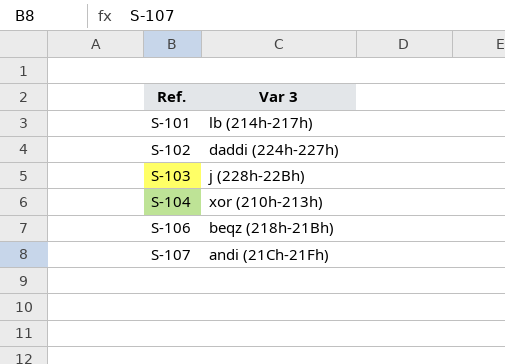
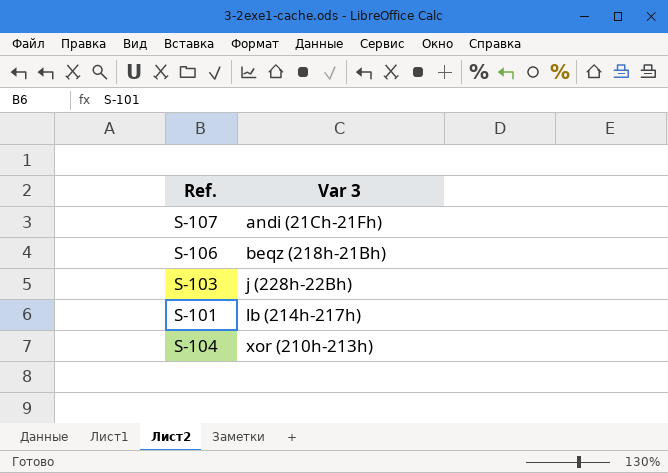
row order: Ref. ascending -> Var 3 ascending
row S-102: daddi (224h-227h) -> none

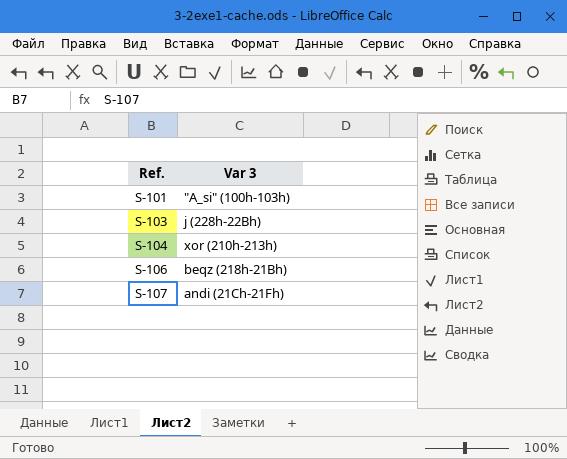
row order: Var 3 ascending -> Ref. ascending
S-101 | Var 3: lb (214h-217h) -> "A_si" (100h-103h)

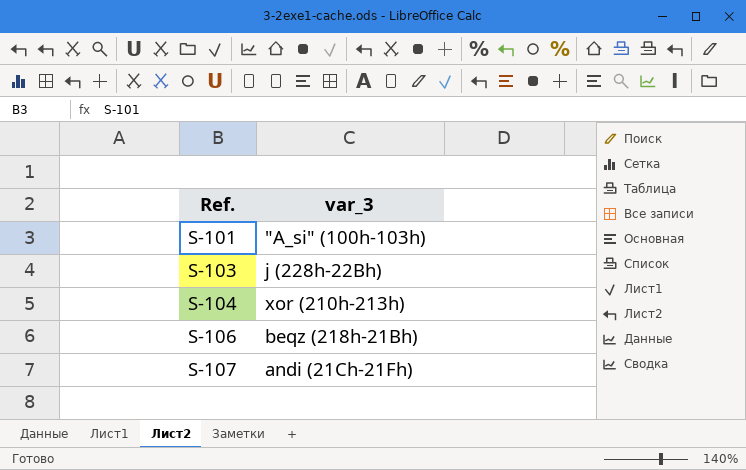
column name: Var 3 -> var_3

